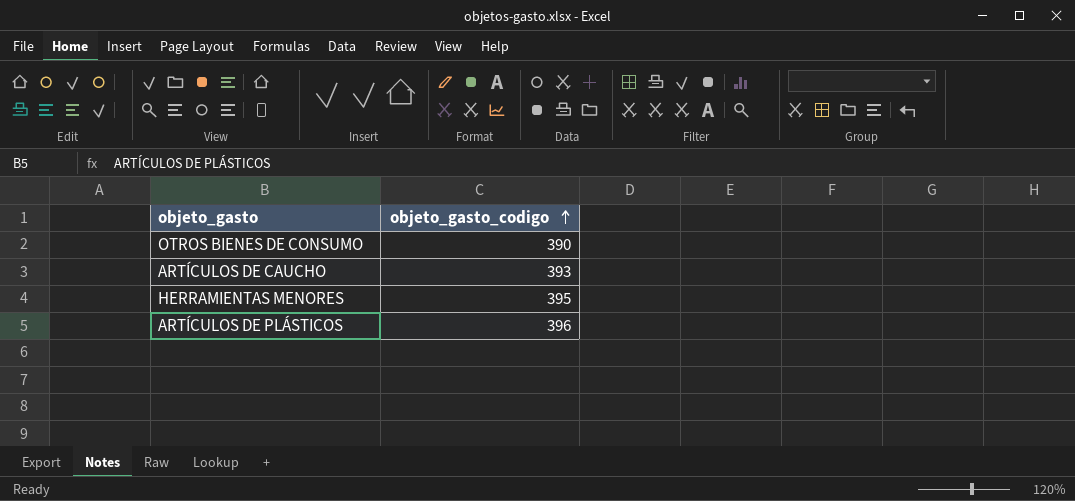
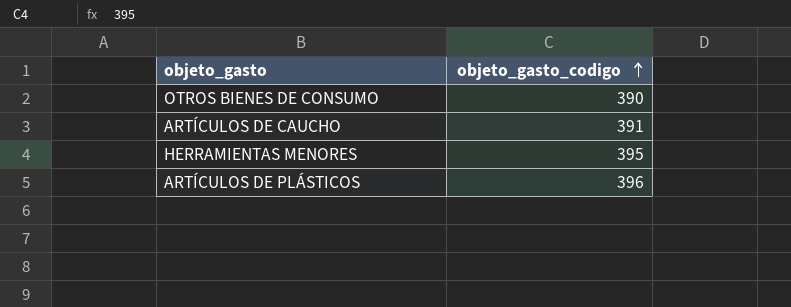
ARTÍCULOS DE CAUCHO | objeto_gasto_codigo: 393 -> 391

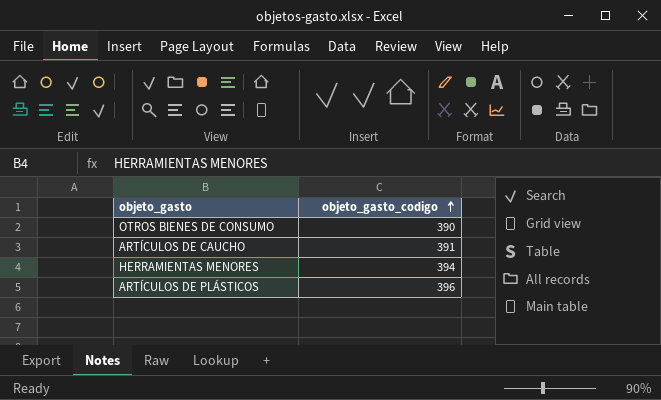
HERRAMIENTAS MENORES | objeto_gasto_codigo: 395 -> 394

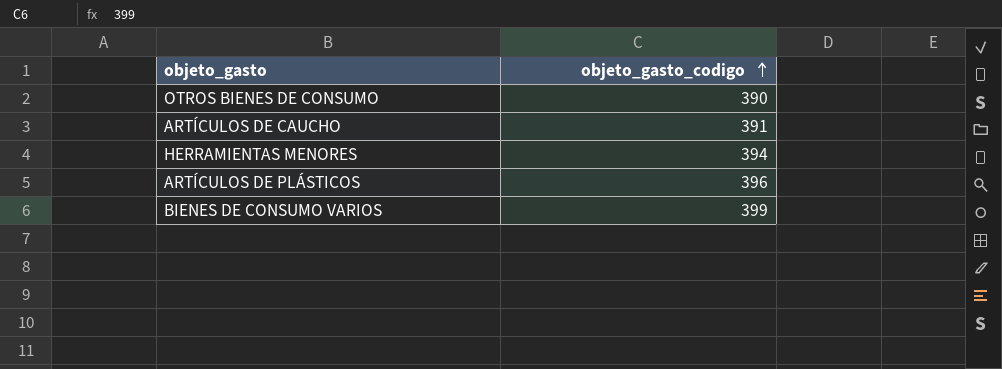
row BIENES DE CONSUMO VARIOS: none -> 399

